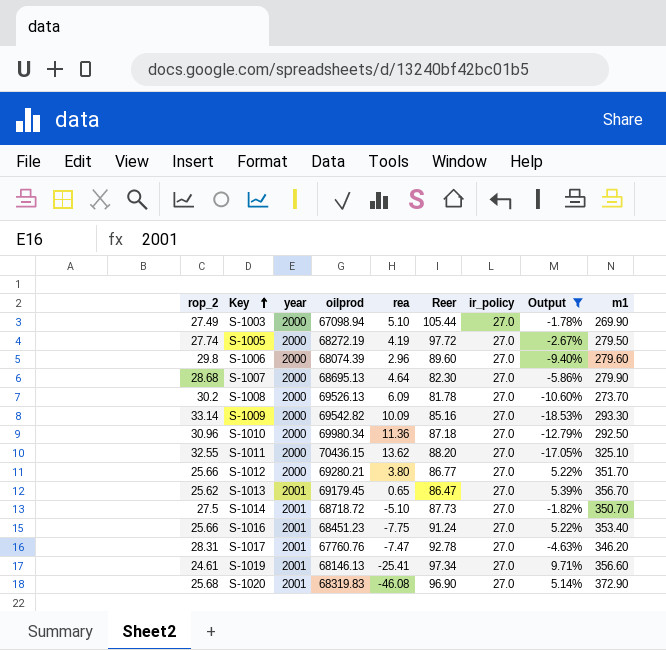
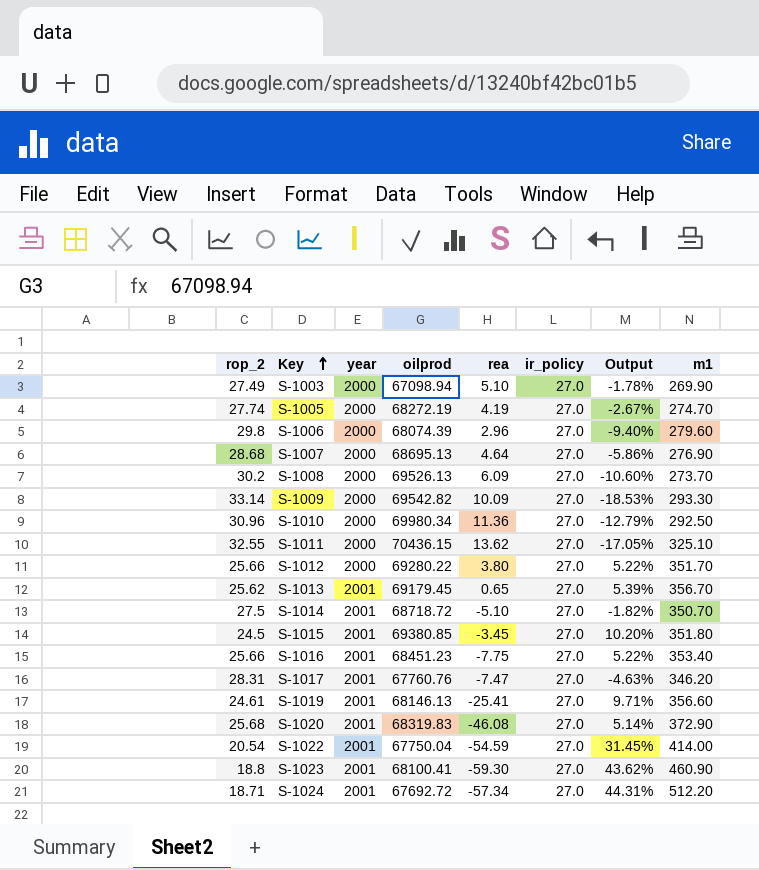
filter: Output <= 9.71% -> none
column Reer | position: 6 -> none
S-1005 | m1: 279.50 -> 274.70
S-1007 | m1: 279.90 -> 276.90
S-1012 | oilprod: 69280.21 -> 69280.22

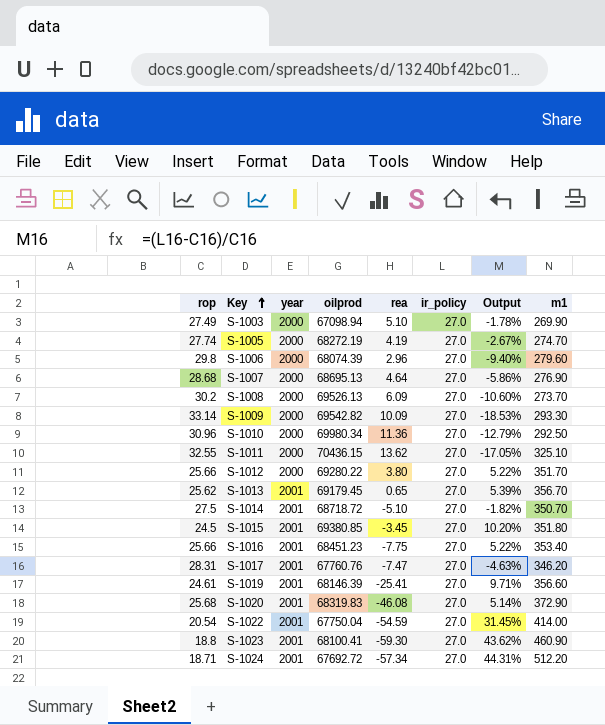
column name: rop_2 -> rop
S-1019 | oilprod: 68146.13 -> 68146.39

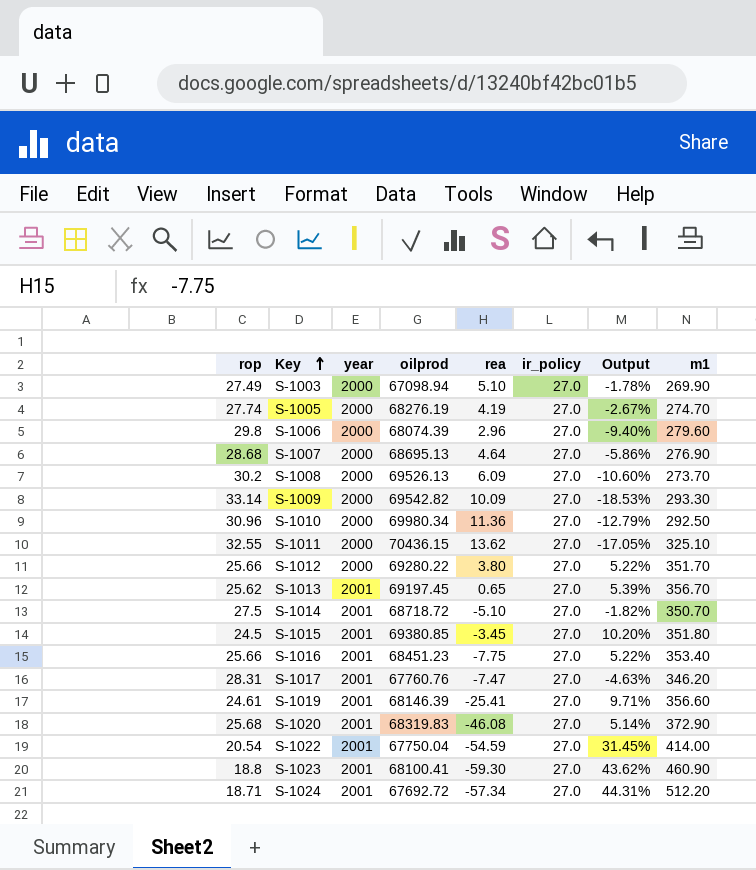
S-1005 | oilprod: 68272.19 -> 68276.19
S-1013 | oilprod: 69179.45 -> 69197.45

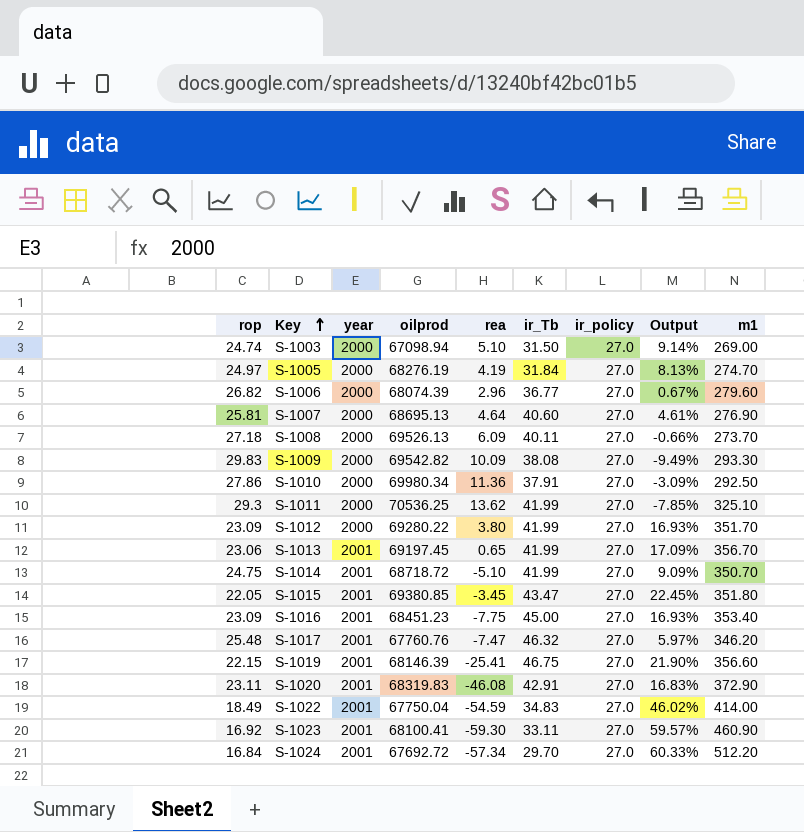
column ir_Tb | position: none -> 6
S-1003 | rop: 27.49 -> 24.74
S-1003 | Output: -1.78% -> 9.14%
S-1003 | m1: 269.90 -> 269.00
S-1005 | rop: 27.74 -> 24.97
S-1005 | Output: -2.67% -> 8.13%
S-1006 | rop: 29.8 -> 26.82
S-1006 | Output: -9.40% -> 0.67%
S-1007 | rop: 28.68 -> 25.81
S-1007 | Output: -5.86% -> 4.61%
S-1008 | rop: 30.2 -> 27.18
S-1008 | Output: -10.60% -> -0.66%
S-1009 | rop: 33.14 -> 29.83
S-1009 | Output: -18.53% -> -9.49%
S-1010 | rop: 30.96 -> 27.86
S-1010 | Output: -12.79% -> -3.09%
S-1011 | rop: 32.55 -> 29.3
S-1011 | oilprod: 70436.15 -> 70536.25
S-1011 | Output: -17.05% -> -7.85%
S-1012 | rop: 25.66 -> 23.09
S-1012 | Output: 5.22% -> 16.93%
S-1013 | rop: 25.62 -> 23.06
S-1013 | Output: 5.39% -> 17.09%
S-1014 | rop: 27.5 -> 24.75
S-1014 | Output: -1.82% -> 9.09%
S-1015 | rop: 24.5 -> 22.05
S-1015 | Output: 10.20% -> 22.45%
S-1016 | rop: 25.66 -> 23.09
S-1016 | Output: 5.22% -> 16.93%
S-1017 | rop: 28.31 -> 25.48
S-1017 | Output: -4.63% -> 5.97%
S-1019 | rop: 24.61 -> 22.15
S-1019 | Output: 9.71% -> 21.90%
S-1020 | rop: 25.68 -> 23.11
S-1020 | Output: 5.14% -> 16.83%
S-1022 | rop: 20.54 -> 18.49
S-1022 | Output: 31.45% -> 46.02%
S-1023 | rop: 18.8 -> 16.92
S-1023 | Output: 43.62% -> 59.57%
S-1024 | rop: 18.71 -> 16.84
S-1024 | Output: 44.31% -> 60.33%

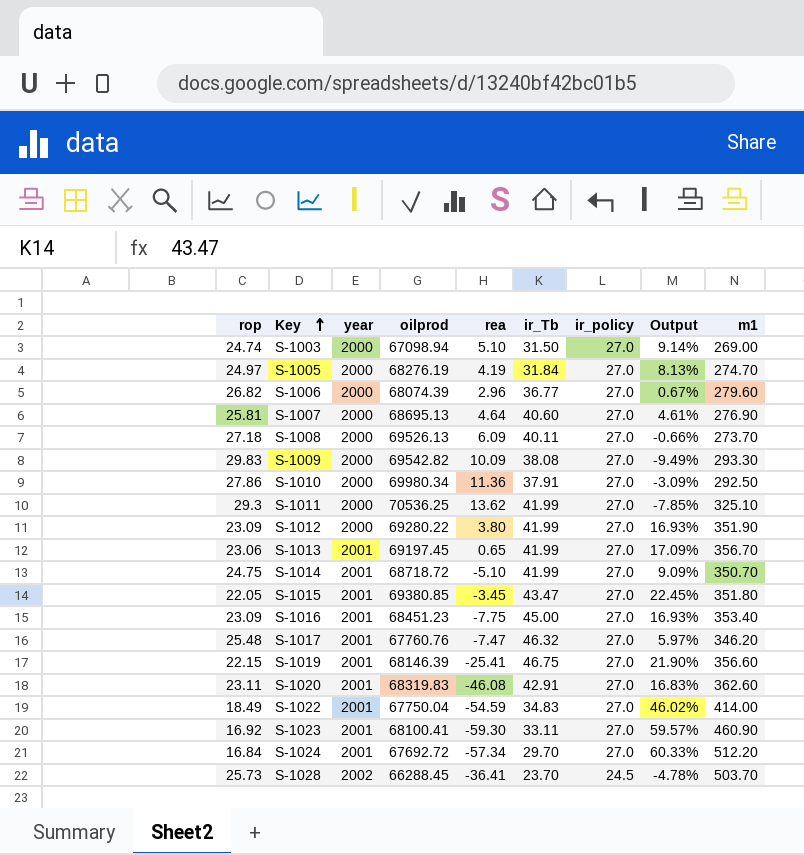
S-1012 | m1: 351.70 -> 351.90
S-1020 | m1: 372.90 -> 362.60
row S-1028: none -> 25.73 | 2002 | 66288.45 | -36.41 | 23.70 | 24.5 | -4.78% | 503.70

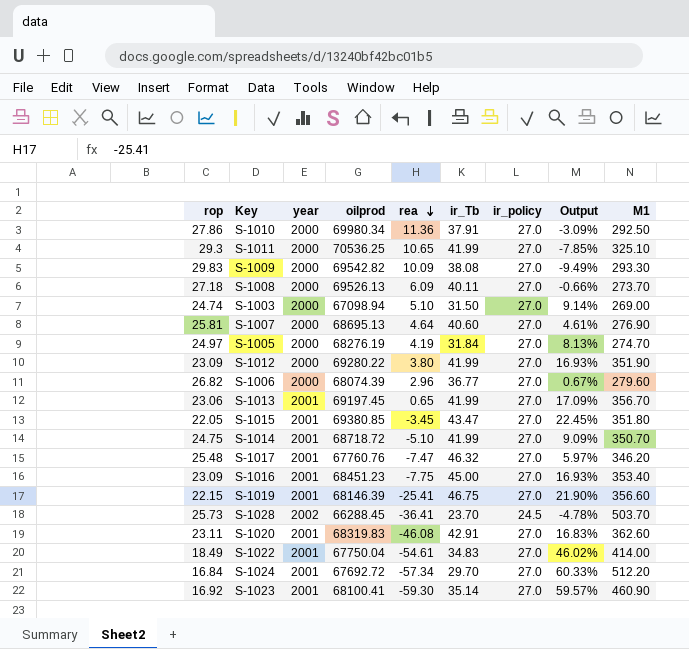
row order: Key ascending -> rea descending
column name: m1 -> M1
S-1011 | rea: 13.62 -> 10.65
S-1022 | rea: -54.59 -> -54.61
S-1023 | ir_Tb: 33.11 -> 35.14

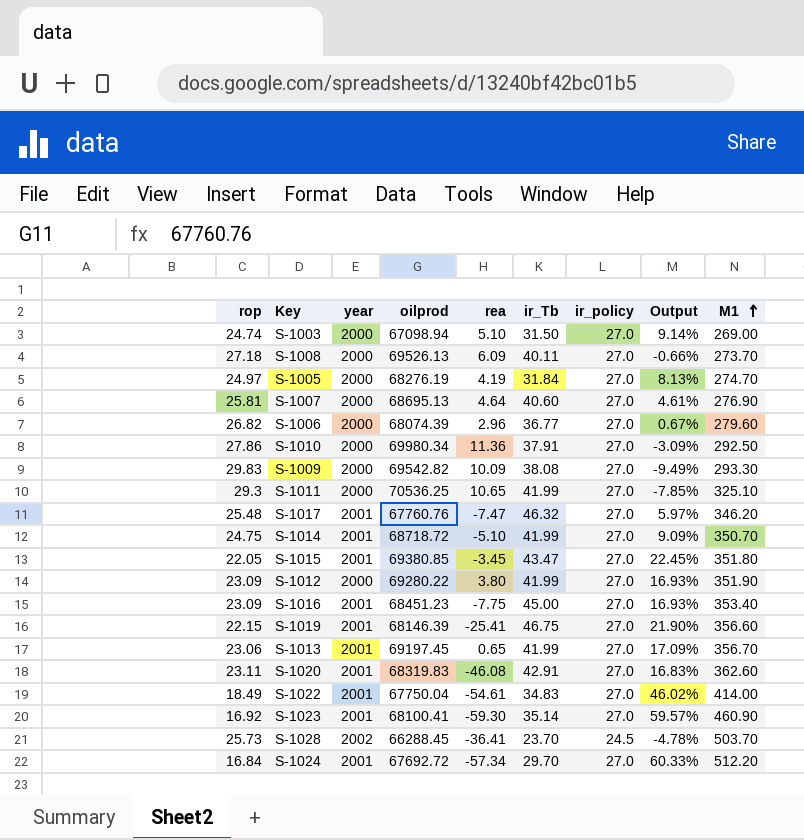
row order: rea descending -> M1 ascending

